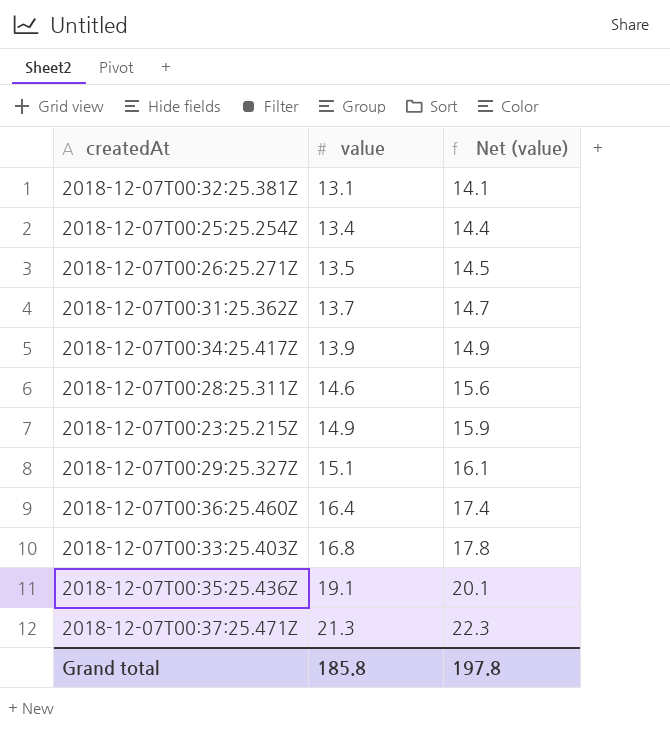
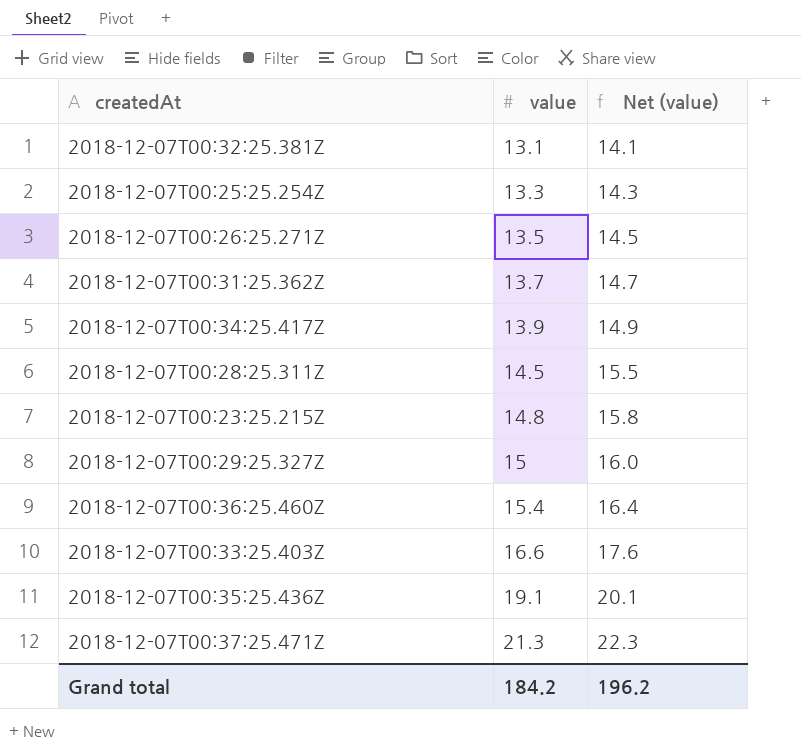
2018-12-07T00:25:25.254Z | value: 13.4 -> 13.3
2018-12-07T00:25:25.254Z | Net (value): 14.4 -> 14.3
2018-12-07T00:28:25.311Z | value: 14.6 -> 14.5
2018-12-07T00:28:25.311Z | Net (value): 15.6 -> 15.5
2018-12-07T00:23:25.215Z | value: 14.9 -> 14.8
2018-12-07T00:23:25.215Z | Net (value): 15.9 -> 15.8
2018-12-07T00:29:25.327Z | value: 15.1 -> 15
2018-12-07T00:29:25.327Z | Net (value): 16.1 -> 16.0
2018-12-07T00:36:25.460Z | value: 16.4 -> 15.4
2018-12-07T00:36:25.460Z | Net (value): 17.4 -> 16.4
2018-12-07T00:33:25.403Z | value: 16.8 -> 16.6
2018-12-07T00:33:25.403Z | Net (value): 17.8 -> 17.6
Grand total | value: 185.8 -> 184.2
Grand total | Net (value): 197.8 -> 196.2

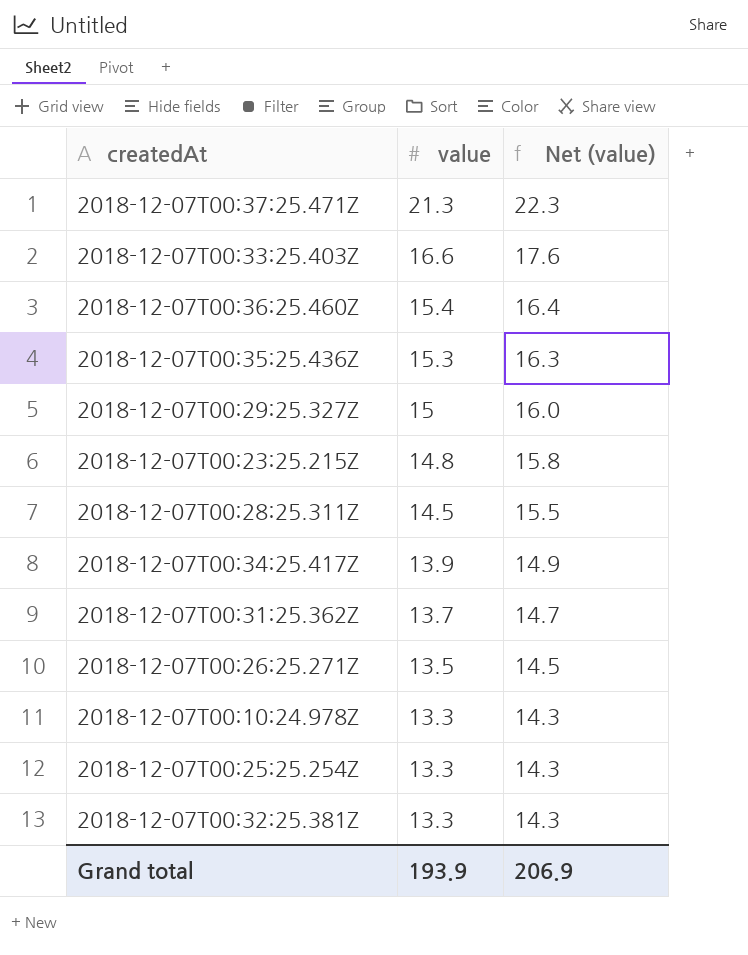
row order: value ascending -> value descending
2018-12-07T00:35:25.436Z | value: 19.1 -> 15.3
2018-12-07T00:35:25.436Z | Net (value): 20.1 -> 16.3
row 2018-12-07T00:10:24.978Z: none -> 13.3 | 14.3
2018-12-07T00:32:25.381Z | value: 13.1 -> 13.3
2018-12-07T00:32:25.381Z | Net (value): 14.1 -> 14.3
Grand total | value: 184.2 -> 193.9
Grand total | Net (value): 196.2 -> 206.9

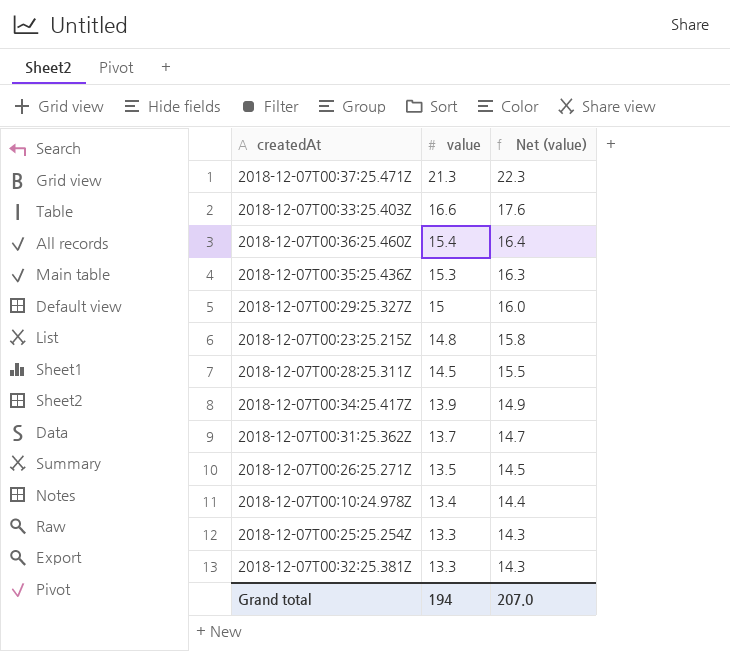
2018-12-07T00:10:24.978Z | value: 13.3 -> 13.4
2018-12-07T00:10:24.978Z | Net (value): 14.3 -> 14.4
Grand total | value: 193.9 -> 194
Grand total | Net (value): 206.9 -> 207.0

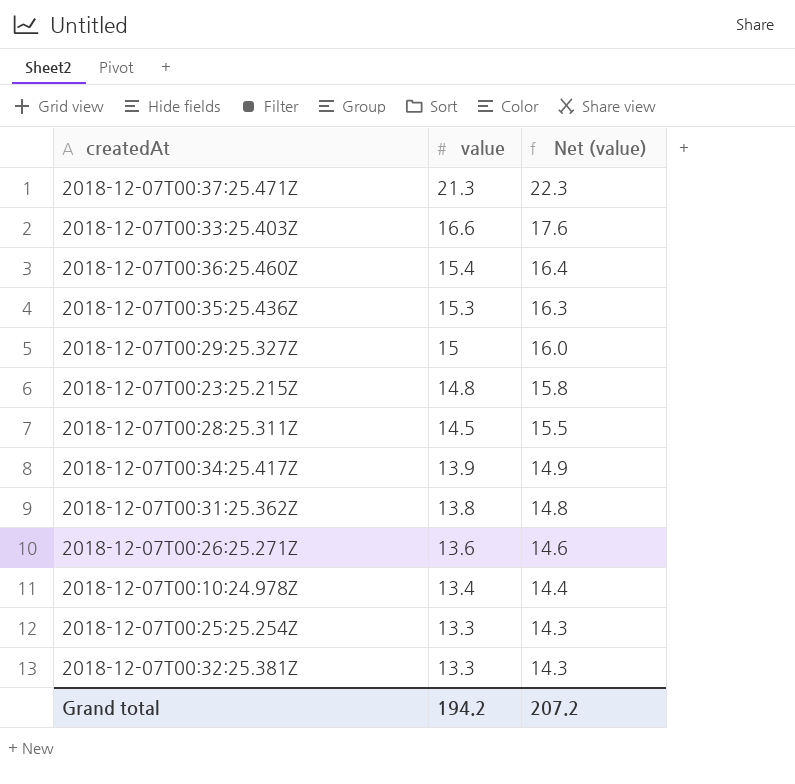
2018-12-07T00:31:25.362Z | value: 13.7 -> 13.8
2018-12-07T00:31:25.362Z | Net (value): 14.7 -> 14.8
2018-12-07T00:26:25.271Z | value: 13.5 -> 13.6
2018-12-07T00:26:25.271Z | Net (value): 14.5 -> 14.6
Grand total | value: 194 -> 194.2
Grand total | Net (value): 207.0 -> 207.2

